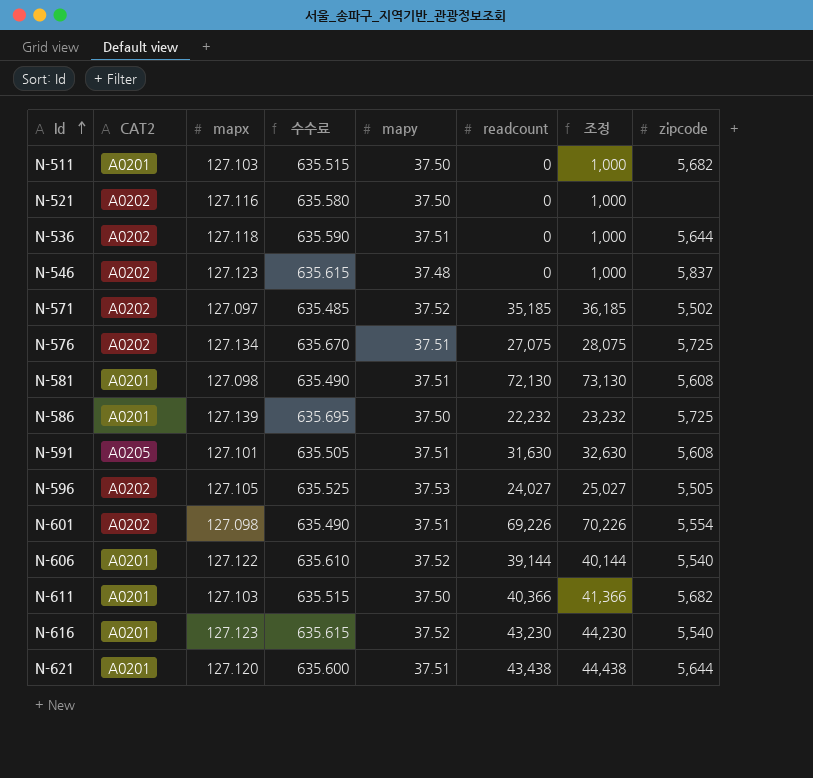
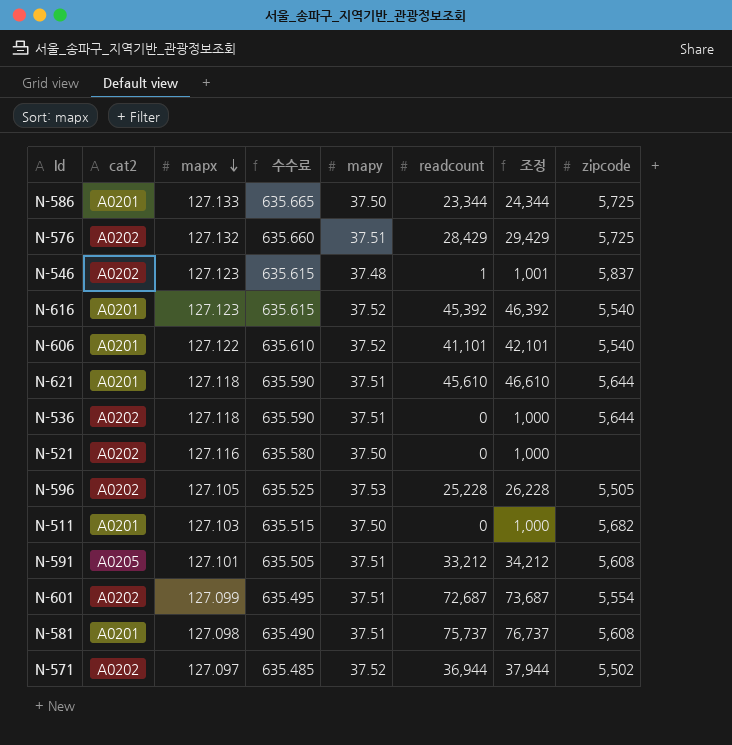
row order: Id ascending -> mapx descending
column name: CAT2 -> cat2
row N-611: A0201 | 127.103 | 635.515 | 37.50 | 40,366 | 41,366 | 5,682 -> none
N-586 | mapx: 127.139 -> 127.133
N-586 | 수수료: 635.695 -> 635.665
N-586 | readcount: 22,232 -> 23,344
N-586 | 조정: 23,232 -> 24,344
N-576 | mapx: 127.134 -> 127.132
N-576 | 수수료: 635.670 -> 635.660
N-576 | readcount: 27,075 -> 28,429
N-576 | 조정: 28,075 -> 29,429
N-546 | readcount: 0 -> 1
N-546 | 조정: 1,000 -> 1,001
N-616 | readcount: 43,230 -> 45,392
N-616 | 조정: 44,230 -> 46,392
N-606 | readcount: 39,144 -> 41,101
N-606 | 조정: 40,144 -> 42,101
N-621 | mapx: 127.120 -> 127.118
N-621 | 수수료: 635.600 -> 635.590
N-621 | readcount: 43,438 -> 45,610
N-621 | 조정: 44,438 -> 46,610
N-596 | readcount: 24,027 -> 25,228
N-596 | 조정: 25,027 -> 26,228
N-591 | readcount: 31,630 -> 33,212
N-591 | 조정: 32,630 -> 34,212
N-601 | mapx: 127.098 -> 127.099
N-601 | 수수료: 635.490 -> 635.495
N-601 | readcount: 69,226 -> 72,687
N-601 | 조정: 70,226 -> 73,687
N-581 | readcount: 72,130 -> 75,737
N-581 | 조정: 73,130 -> 76,737
N-571 | readcount: 35,185 -> 36,944
N-571 | 조정: 36,185 -> 37,944

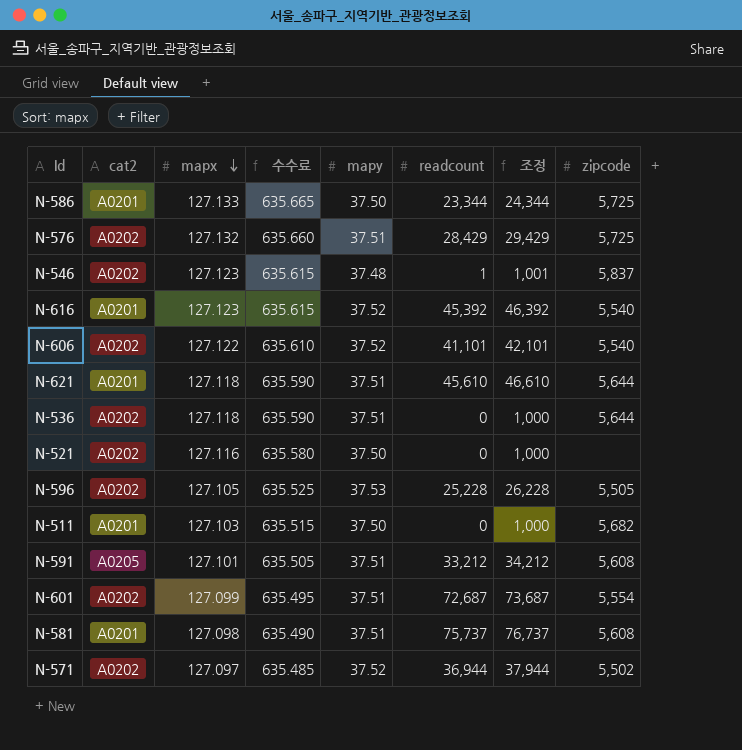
N-606 | cat2: A0201 -> A0202

